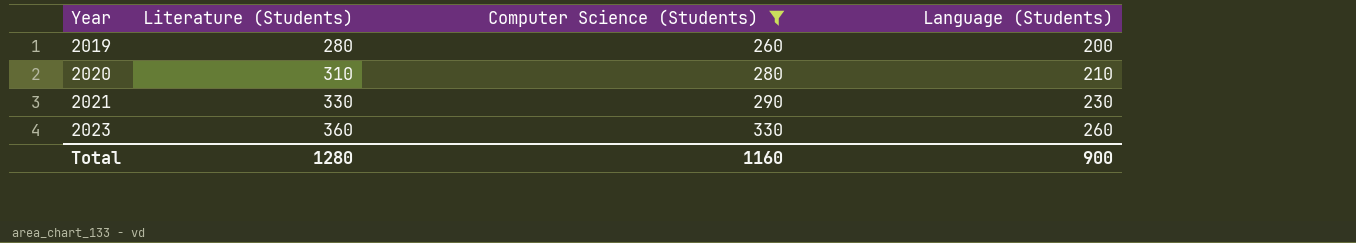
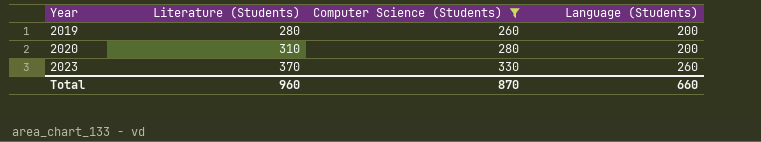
row 2021: 330 | 290 | 230 -> none
2020 | Language (Students): 210 -> 200
2023 | Literature (Students): 360 -> 370
Total | Literature (Students): 1280 -> 960
Total | Computer Science (Students): 1160 -> 870
Total | Language (Students): 900 -> 660

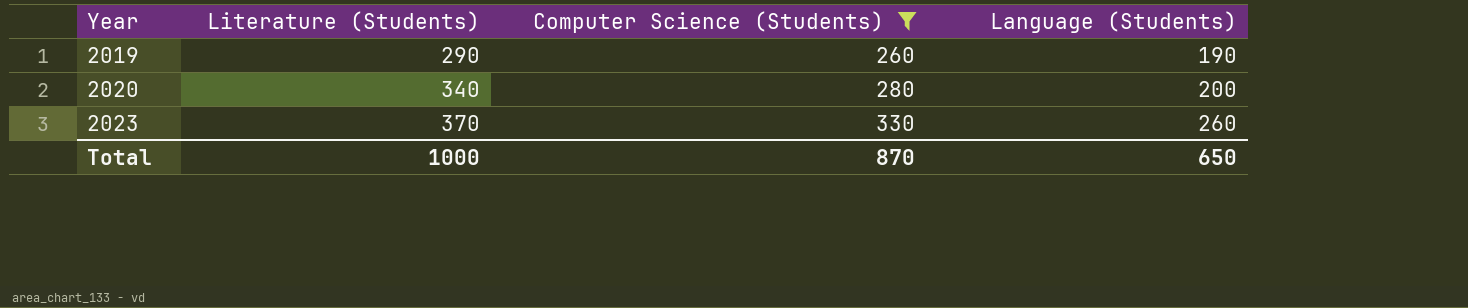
2019 | Literature (Students): 280 -> 290
2019 | Language (Students): 200 -> 190
2020 | Literature (Students): 310 -> 340
Total | Literature (Students): 960 -> 1000
Total | Language (Students): 660 -> 650

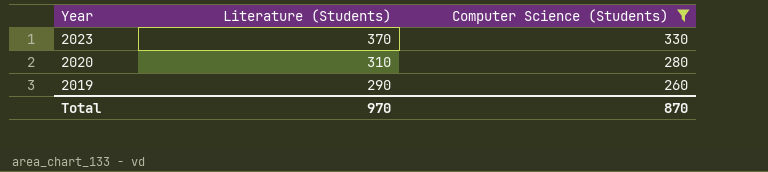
row order: Year ascending -> Year descending
column Language (Students) | position: 4 -> none
2020 | Literature (Students): 340 -> 310
Total | Literature (Students): 1000 -> 970

